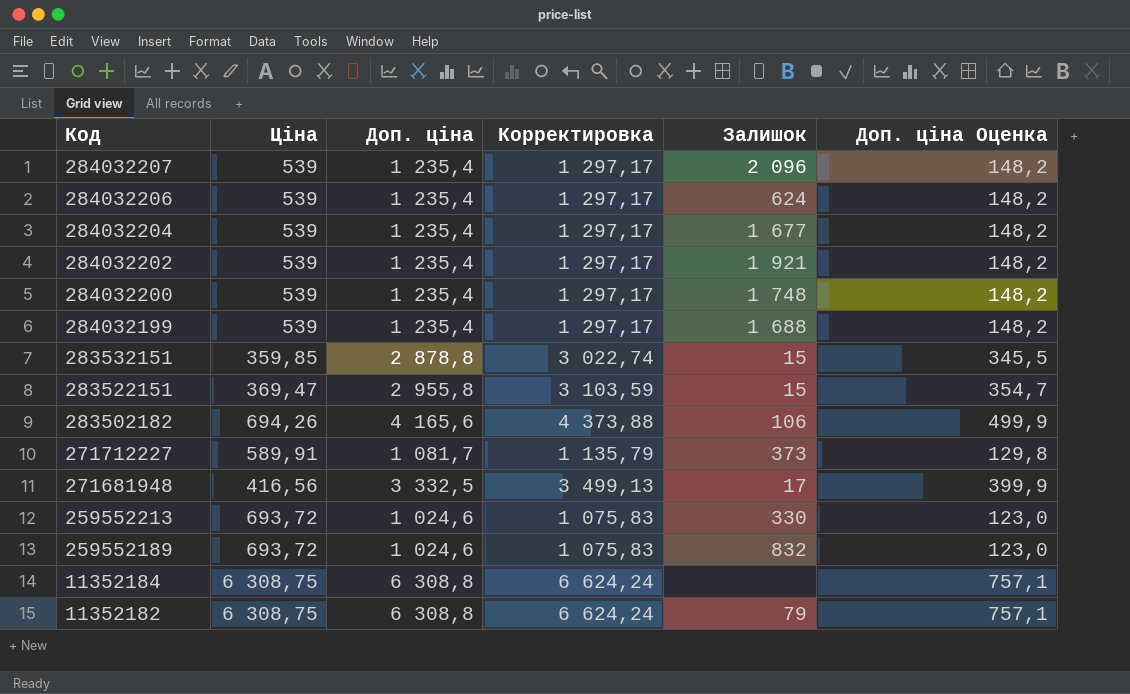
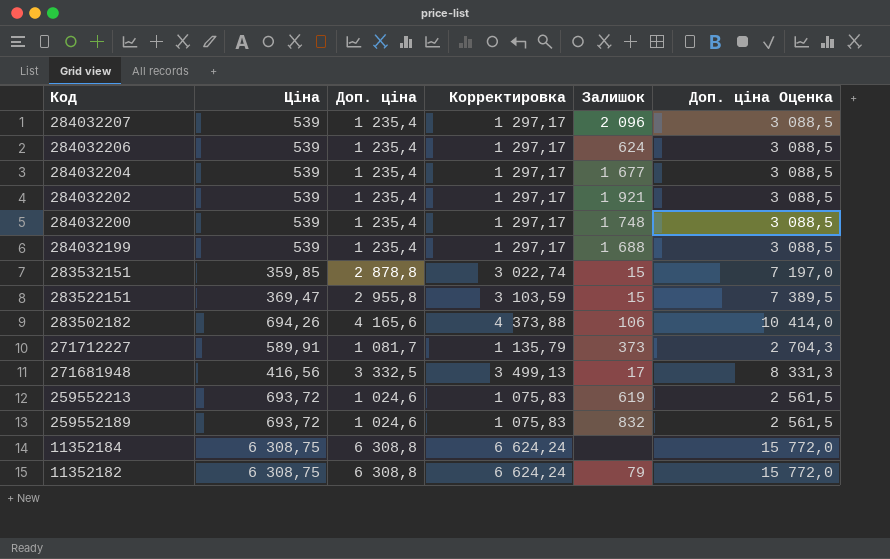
column Доп. ціна Оценка | formula: [Доп. ціна] * 0,12 -> [Доп. ціна] * 2,5
259552213 | Залишок: 330 -> 619

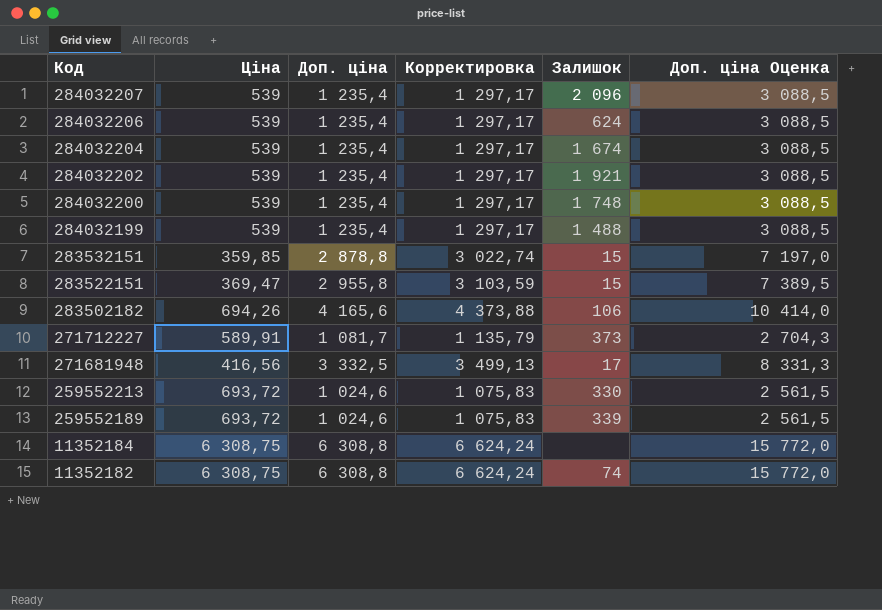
284032204 | Залишок: 1 677 -> 1 674
284032199 | Залишок: 1 688 -> 1 488
259552213 | Залишок: 619 -> 330
259552189 | Залишок: 832 -> 339
11352182 | Залишок: 79 -> 74

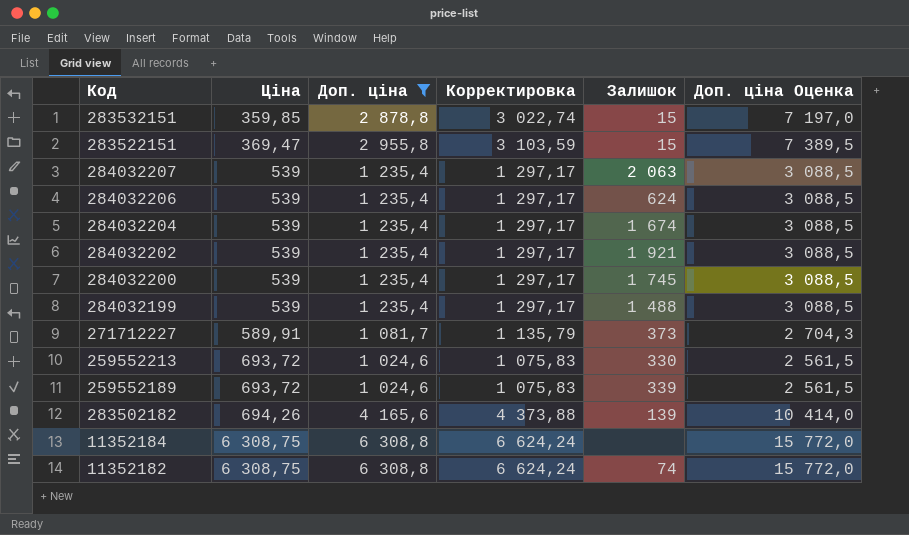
filter: none -> Доп. ціна != 3 332,5
row order: Код descending -> Ціна ascending
284032207 | Залишок: 2 096 -> 2 063
284032200 | Залишок: 1 748 -> 1 745
283502182 | Залишок: 106 -> 139

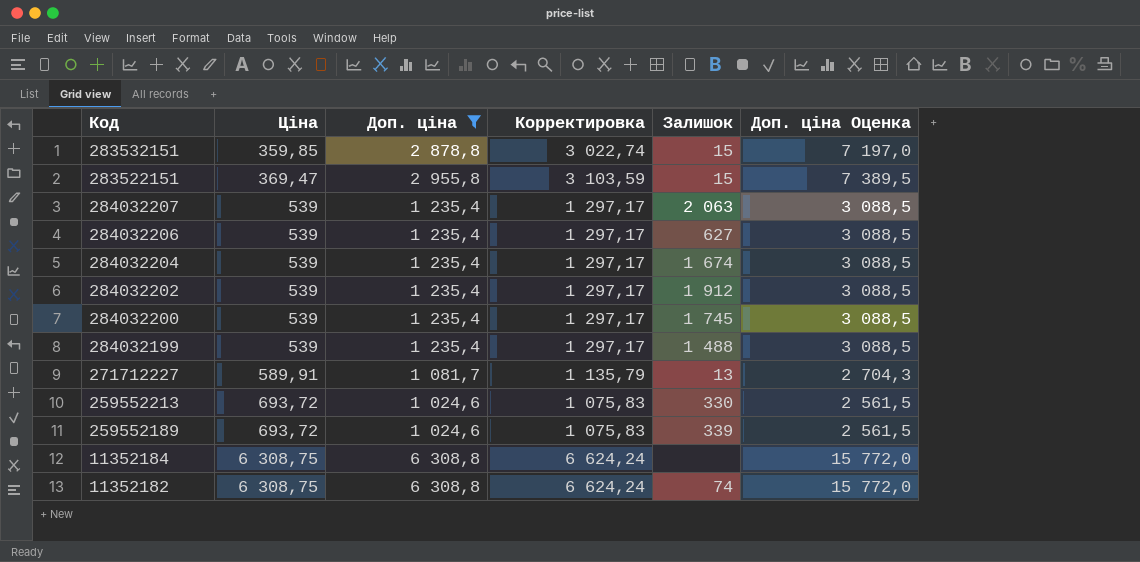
row 283502182: 694,26 | 4 165,6 | 4 373,88 | 139 | 10 414,0 -> none
284032206 | Залишок: 624 -> 627
284032202 | Залишок: 1 921 -> 1 912
271712227 | Залишок: 373 -> 13

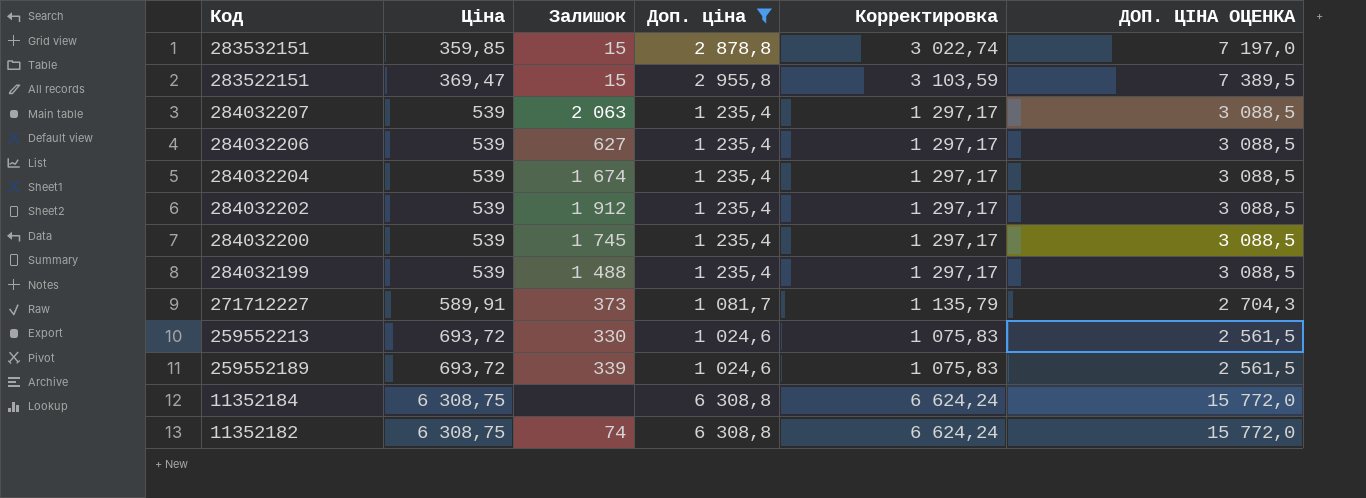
column Залишок | position: 5 -> 3
column name: Доп. ціна Оценка -> ДОП. ЦІНА ОЦЕНКА
271712227 | Залишок: 13 -> 373

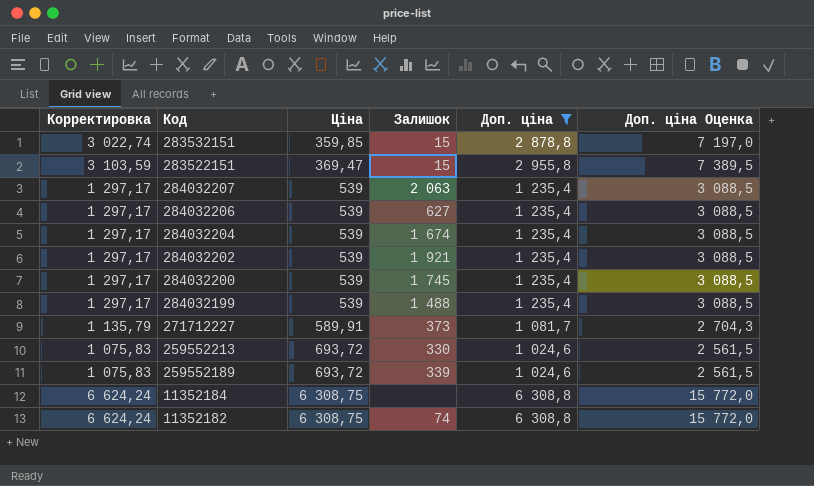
column Корректировка | position: 5 -> 1
column name: ДОП. ЦІНА ОЦЕНКА -> Доп. ціна Оценка
284032202 | Залишок: 1 912 -> 1 921

